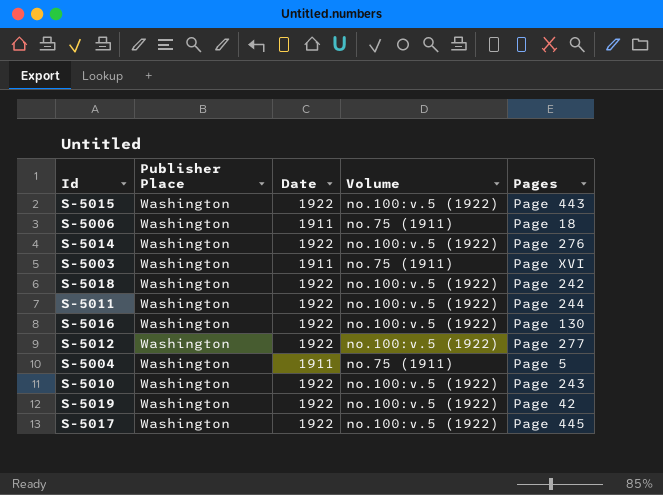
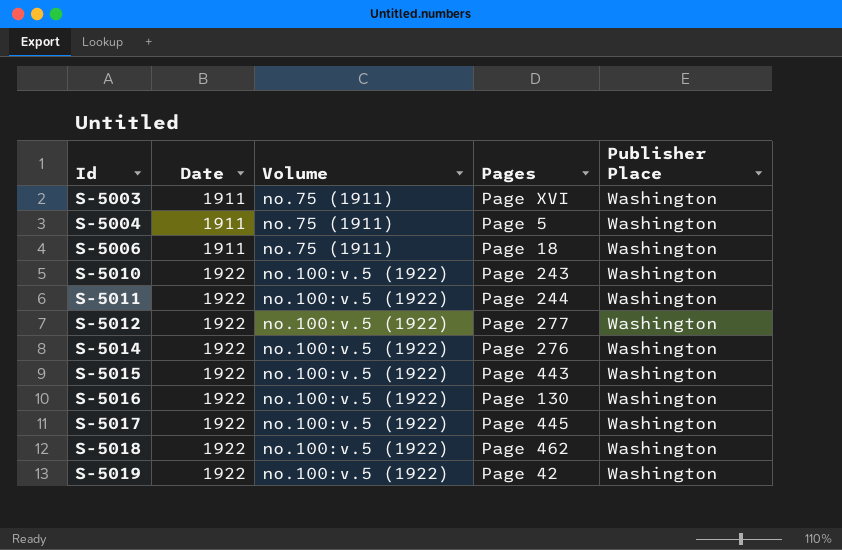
row order: none -> Id ascending
column Publisher Place | position: 2 -> 5
S-5018 | Pages: Page 242 -> Page 462

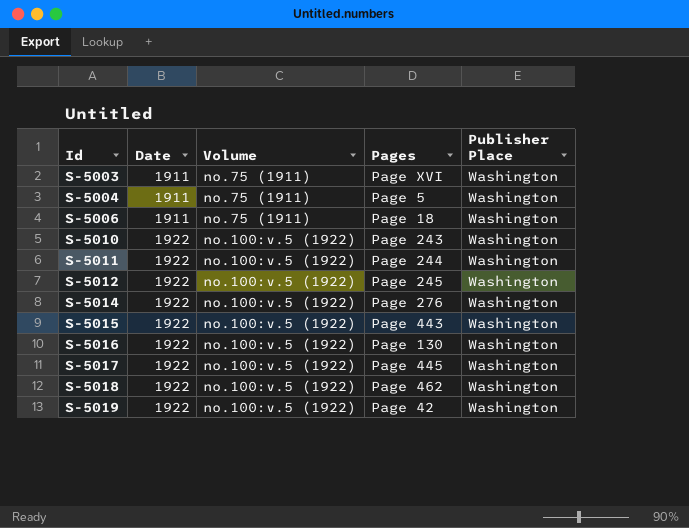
S-5012 | Pages: Page 277 -> Page 245

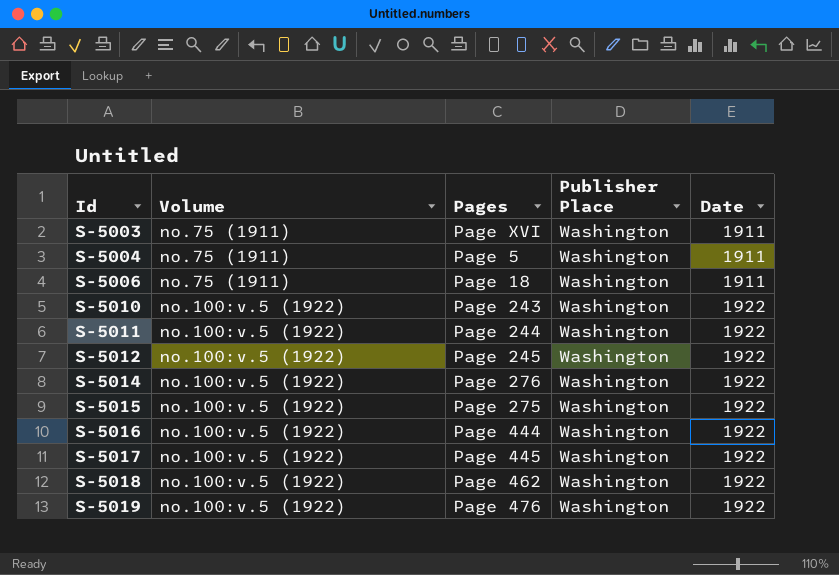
column Date | position: 2 -> 5
S-5015 | Pages: Page 443 -> Page 275
S-5016 | Pages: Page 130 -> Page 444
S-5019 | Pages: Page 42 -> Page 476

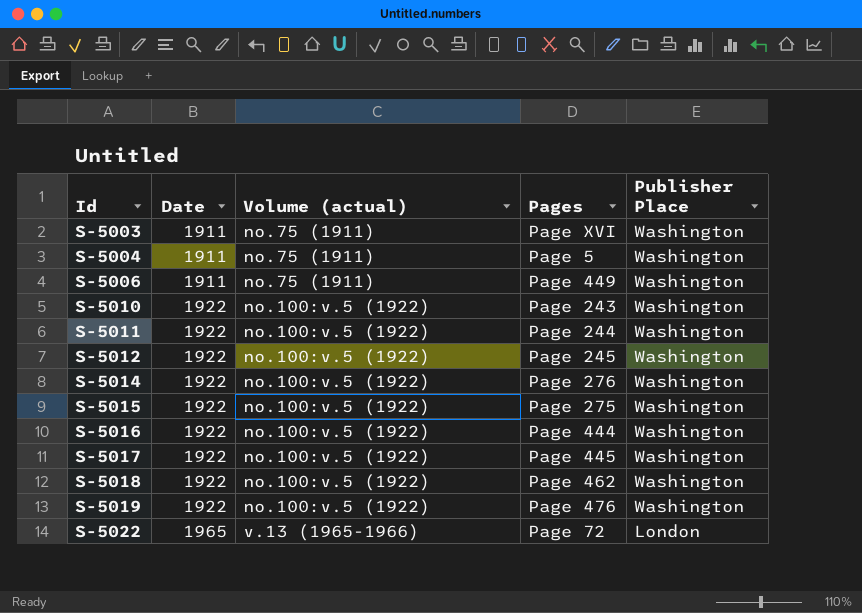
column Date | position: 5 -> 2
column name: Volume -> Volume (actual)
S-5006 | Pages: Page 18 -> Page 449
row S-5022: none -> 1965 | v.13 (1965-1966) | Page 72 | London

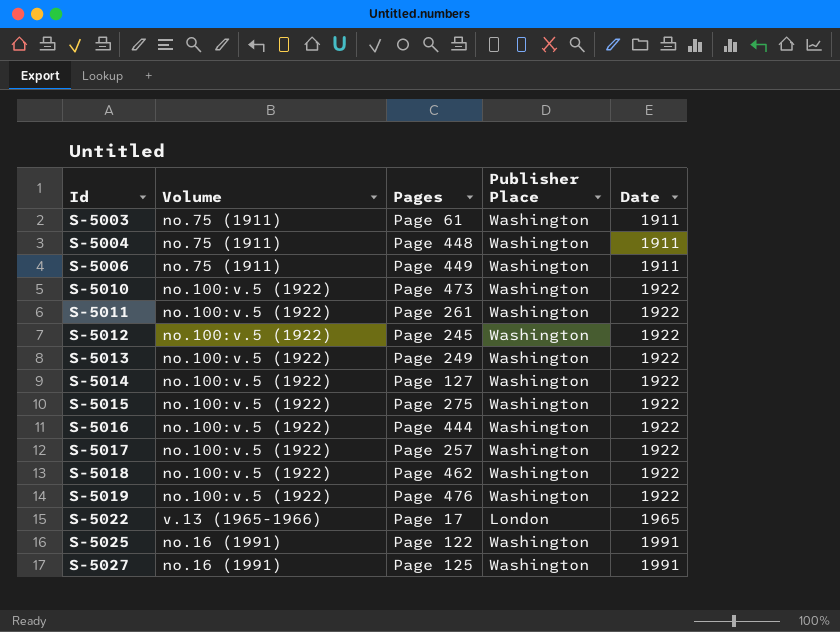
column name: Volume (actual) -> Volume
column Date | position: 2 -> 5
S-5003 | Pages: Page XVI -> Page 61
S-5004 | Pages: Page 5 -> Page 448
S-5010 | Pages: Page 243 -> Page 473
S-5011 | Pages: Page 244 -> Page 261
row S-5013: none -> no.100:v.5 (1922) | Page 249 | Washington | 1922
S-5014 | Pages: Page 276 -> Page 127
S-5017 | Pages: Page 445 -> Page 257
S-5022 | Pages: Page 72 -> Page 17
row S-5025: none -> no.16 (1991) | Page 122 | Washington | 1991
row S-5027: none -> no.16 (1991) | Page 125 | Washington | 1991

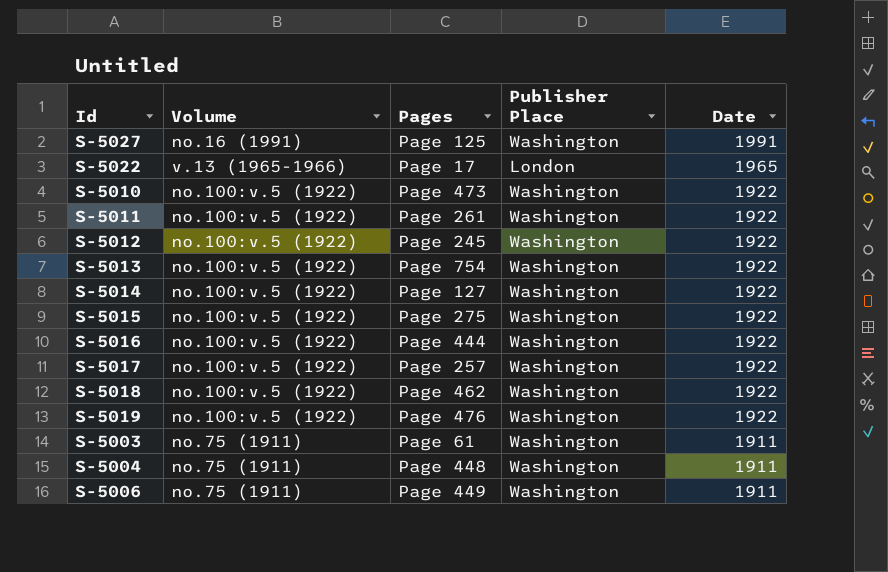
row order: Id ascending -> Date descending
row S-5025: no.16 (1991) | Page 122 | Washington | 1991 -> none
S-5013 | Pages: Page 249 -> Page 754

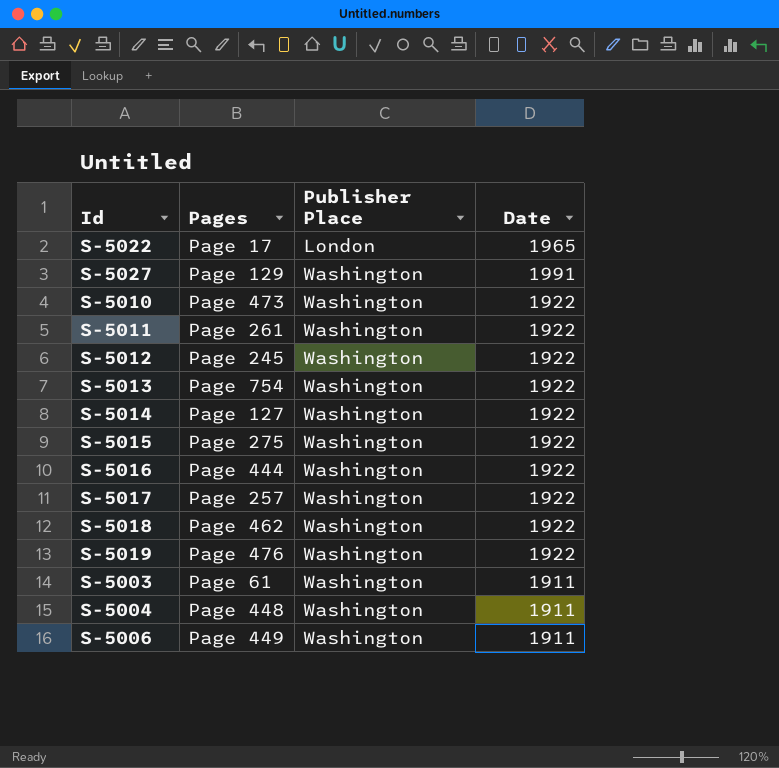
row order: Date descending -> Publisher Place ascending
column Volume | position: 2 -> none
S-5027 | Pages: Page 125 -> Page 129

